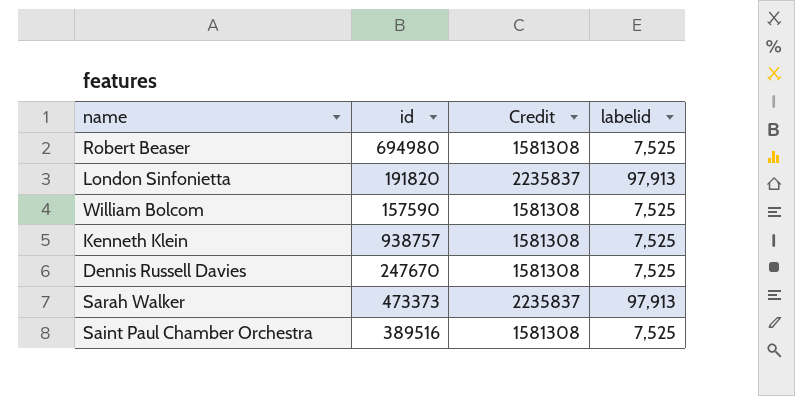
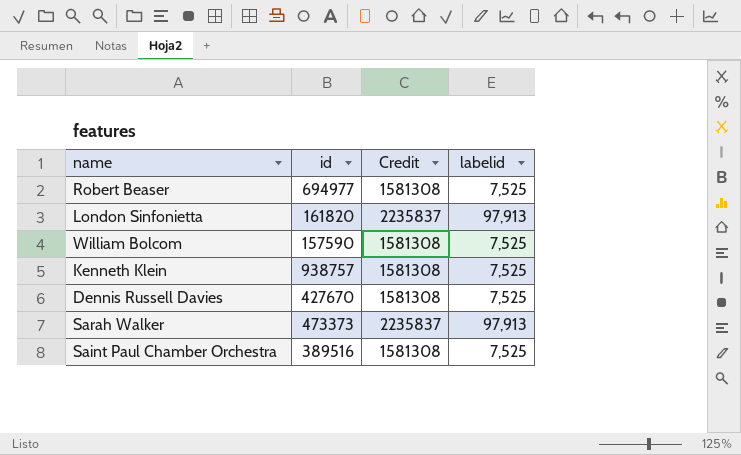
Robert Beaser | id: 694980 -> 694977
London Sinfonietta | id: 191820 -> 161820
Dennis Russell Davies | id: 247670 -> 427670

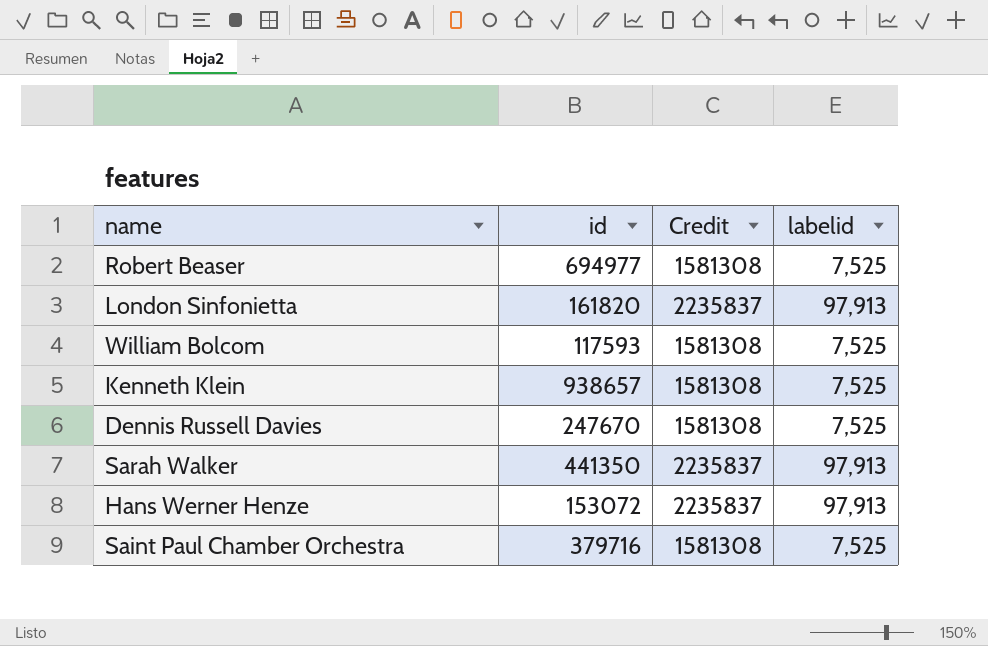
William Bolcom | id: 157590 -> 117593
Kenneth Klein | id: 938757 -> 938657
Dennis Russell Davies | id: 427670 -> 247670
Sarah Walker | id: 473373 -> 441350
row Hans Werner Henze: none -> 153072 | 2235837 | 97,913
Saint Paul Chamber Orchestra | id: 389516 -> 379716

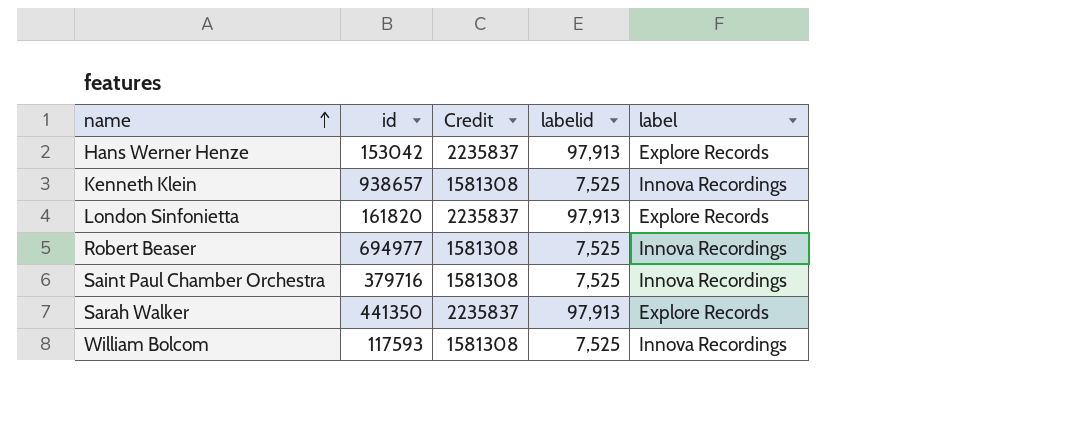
row order: none -> name ascending
column label | position: none -> 5
row Dennis Russell Davies: 247670 | 1581308 | 7,525 -> none
Hans Werner Henze | id: 153072 -> 153042

